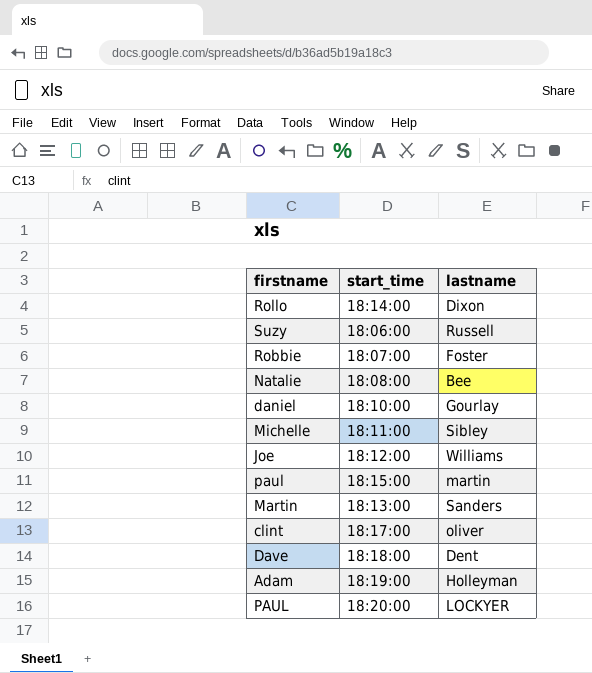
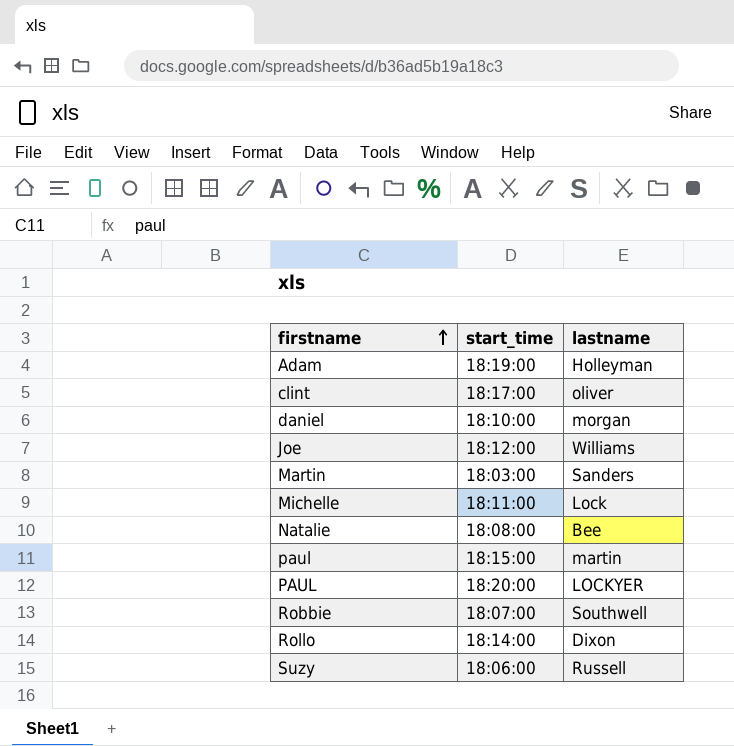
row order: none -> firstname ascending
row Dave: 18:18:00 | Dent -> none
daniel | lastname: Gourlay -> morgan
Martin | start_time: 18:13:00 -> 18:03:00
Michelle | lastname: Sibley -> Lock
Robbie | lastname: Foster -> Southwell

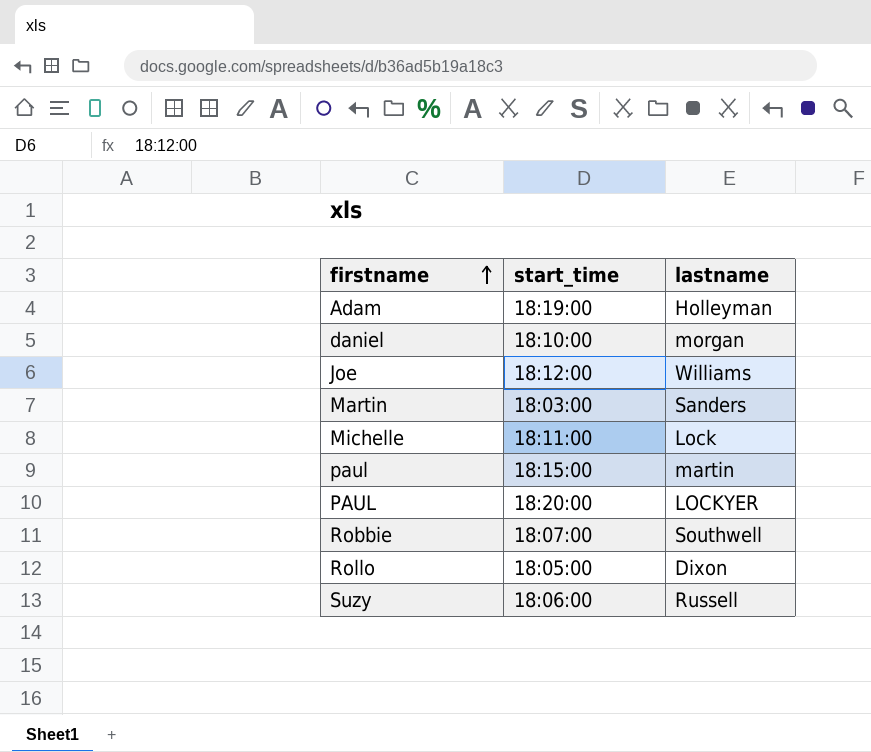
row clint: 18:17:00 | oliver -> none
row Natalie: 18:08:00 | Bee -> none
Rollo | start_time: 18:14:00 -> 18:05:00

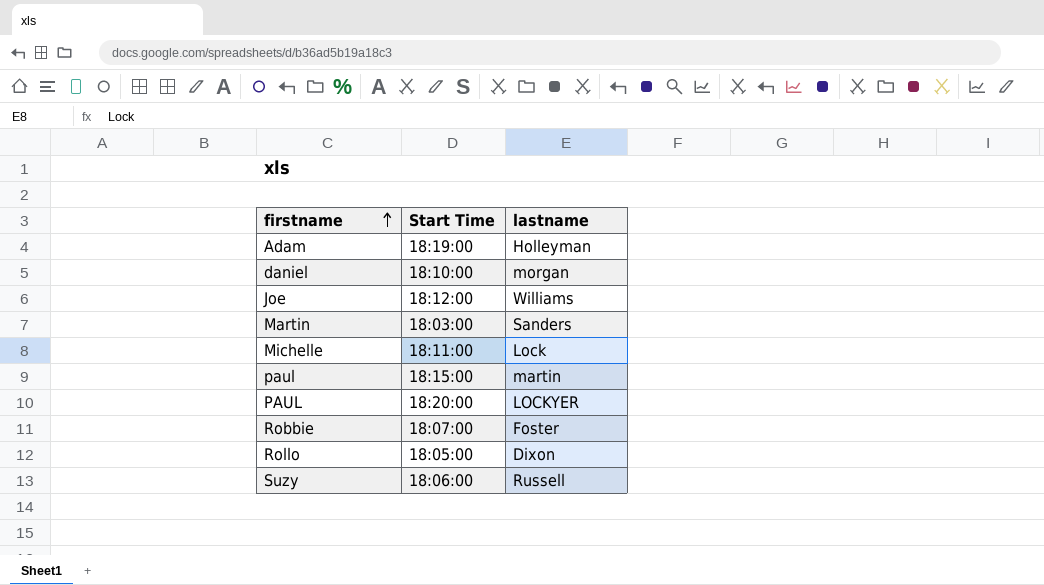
column name: start_time -> Start Time
Robbie | lastname: Southwell -> Foster

